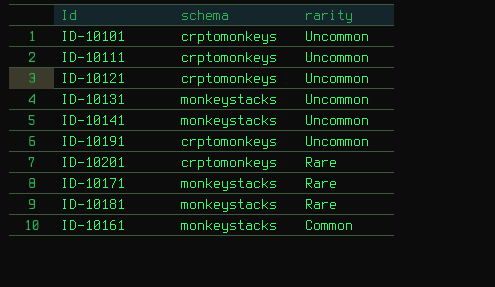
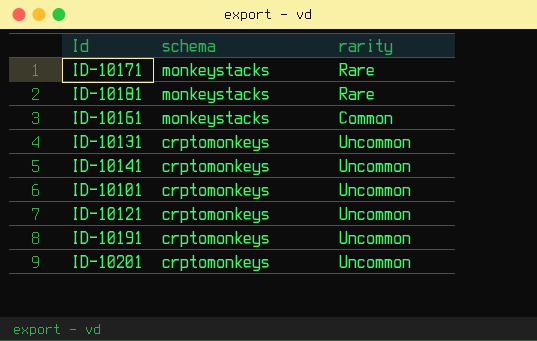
row order: rarity descending -> schema descending
row ID-10111: crptomonkeys | Uncommon -> none
ID-10131 | schema: monkeystacks -> crptomonkeys
ID-10141 | schema: monkeystacks -> crptomonkeys
ID-10201 | rarity: Rare -> Uncommon

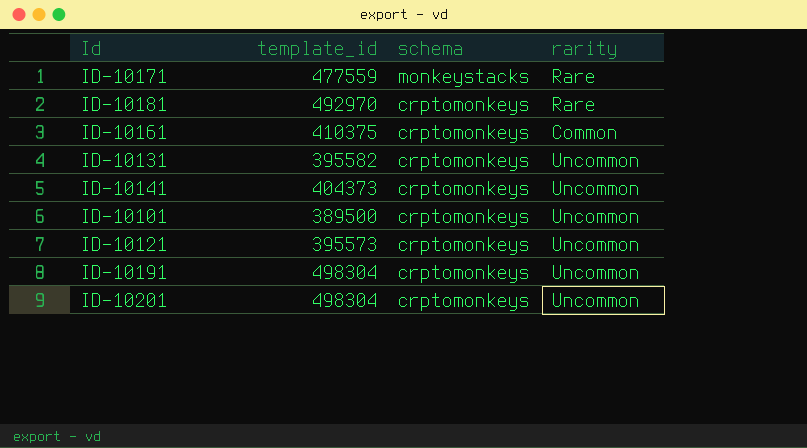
column template_id | position: none -> 2
ID-10181 | schema: monkeystacks -> crptomonkeys
ID-10161 | schema: monkeystacks -> crptomonkeys

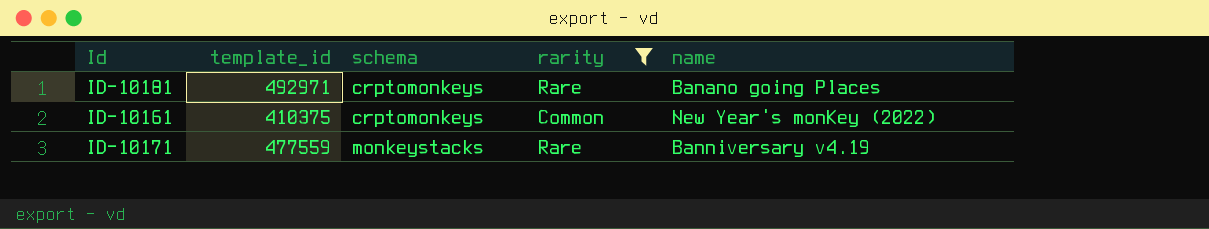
filter: none -> rarity != Uncommon
row order: schema descending -> schema ascending
column name | position: none -> 5
ID-10181 | template_id: 492970 -> 492971

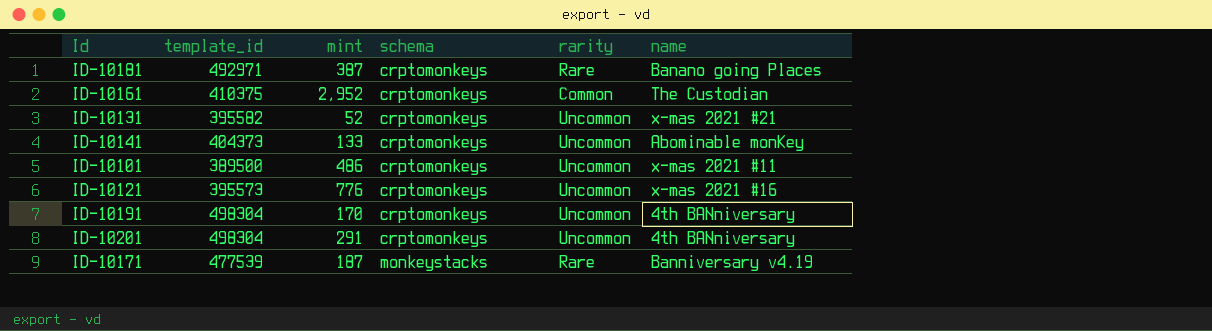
filter: rarity != Uncommon -> none
column mint | position: none -> 3
ID-10161 | name: New Year's monKey (2022) -> The Custodian
ID-10171 | template_id: 477559 -> 477539

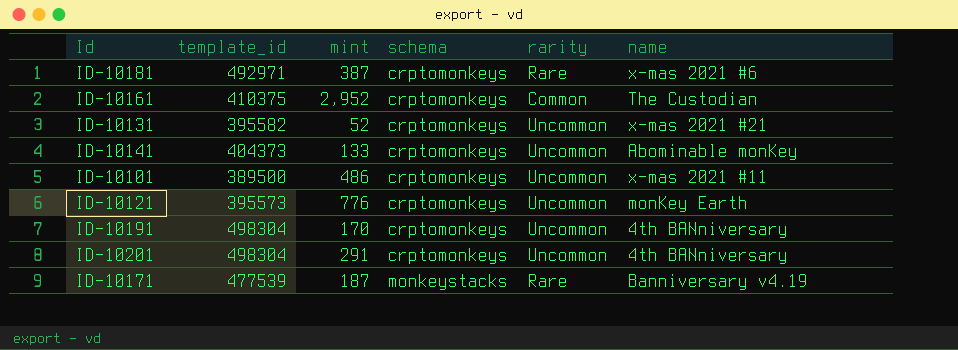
ID-10181 | name: Banano going Places -> x-mas 2021 #6
ID-10121 | name: x-mas 2021 #16 -> monKey Earth

